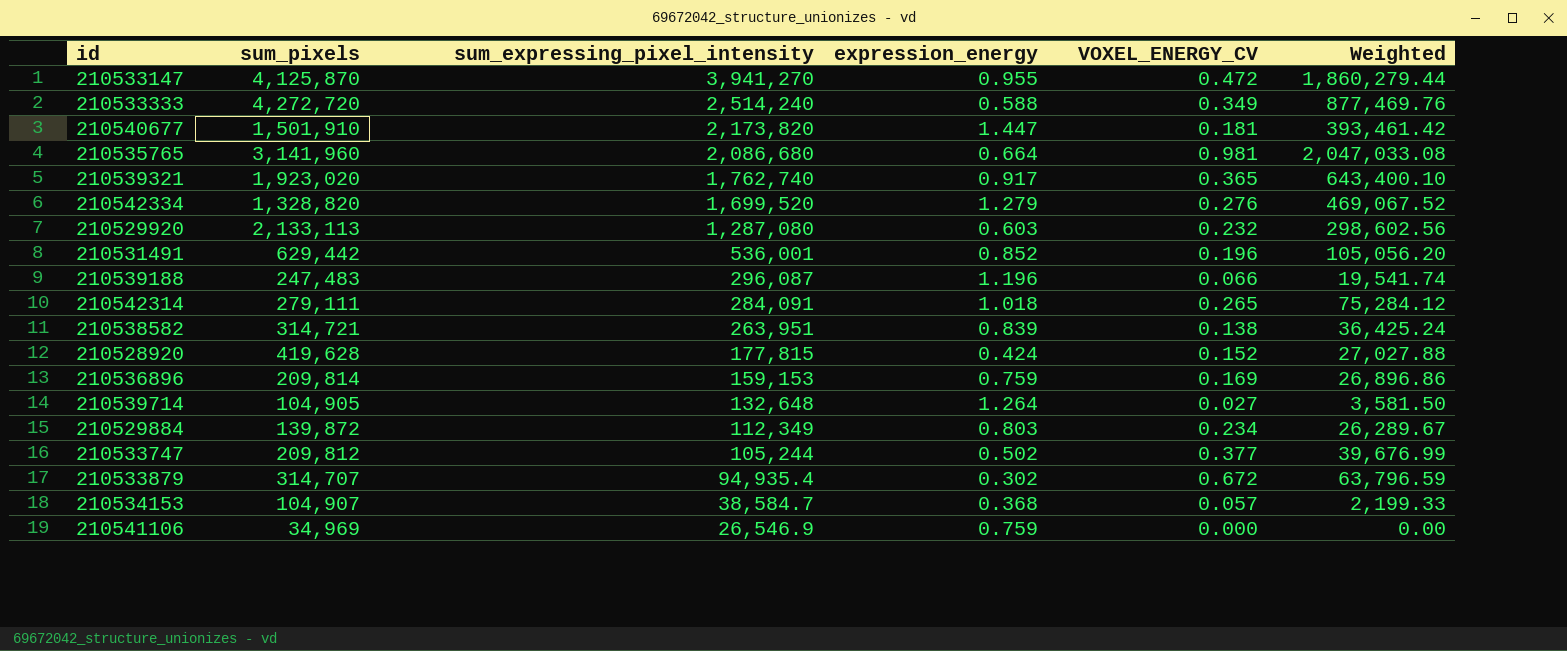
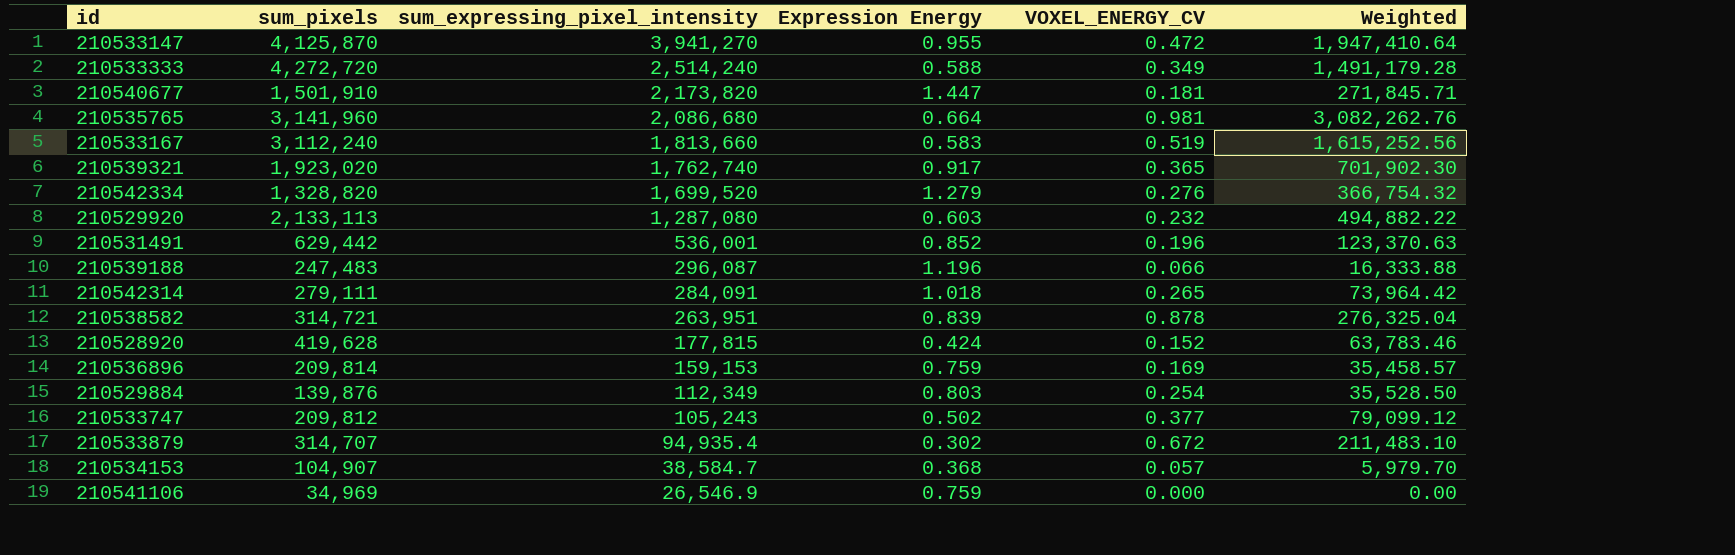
column name: expression_energy -> Expression Energy
column Weighted | formula: [sum_expressing_pixel_intensity] * [VOXEL_ENERGY_CV] -> [sum_pixels] * [VOXEL_ENERGY_CV]
row 210539714: 104,905 | 132,648 | 1.264 | 0.027 | 3,581.50 -> none
row 210533167: none -> 3,112,240 | 1,813,660 | 0.583 | 0.519 | 1,615,252.56
210538582 | VOXEL_ENERGY_CV: 0.138 -> 0.878
210529884 | sum_pixels: 139,872 -> 139,876
210529884 | VOXEL_ENERGY_CV: 0.234 -> 0.254
210533747 | sum_expressing_pixel_intensity: 105,244 -> 105,243

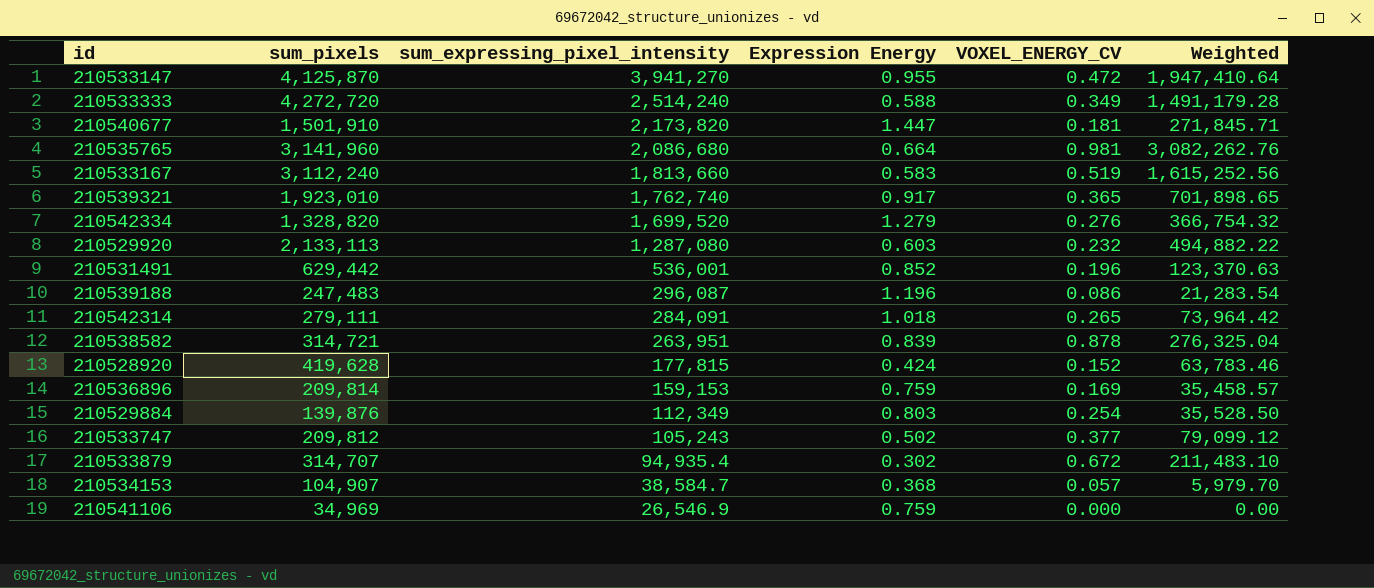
210539321 | sum_pixels: 1,923,020 -> 1,923,010
210539321 | Weighted: 701,902.30 -> 701,898.65
210539188 | VOXEL_ENERGY_CV: 0.066 -> 0.086
210539188 | Weighted: 16,333.88 -> 21,283.54

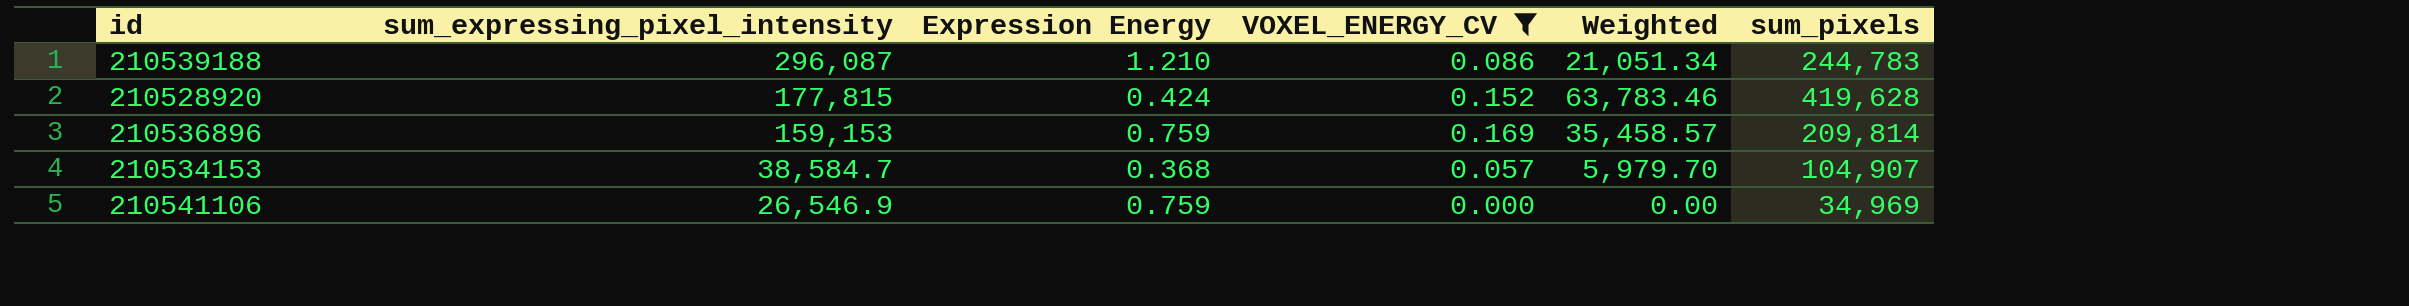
filter: none -> VOXEL_ENERGY_CV <= 0.169
column sum_pixels | position: 2 -> 6
210539188 | Expression Energy: 1.196 -> 1.210
210539188 | Weighted: 21,283.54 -> 21,051.34
210539188 | sum_pixels: 247,483 -> 244,783

